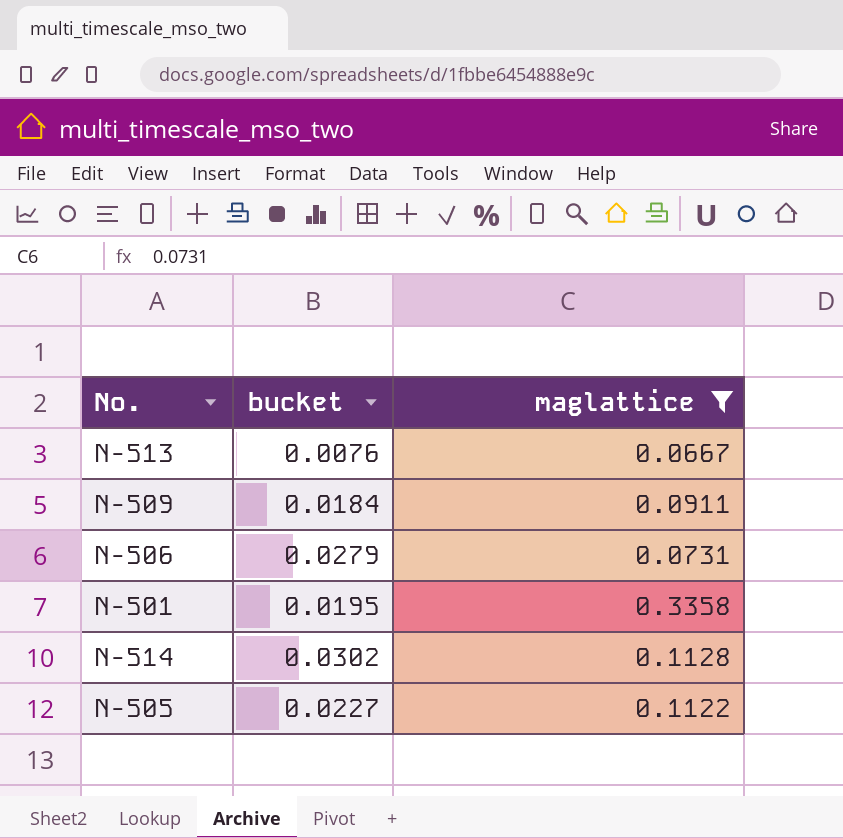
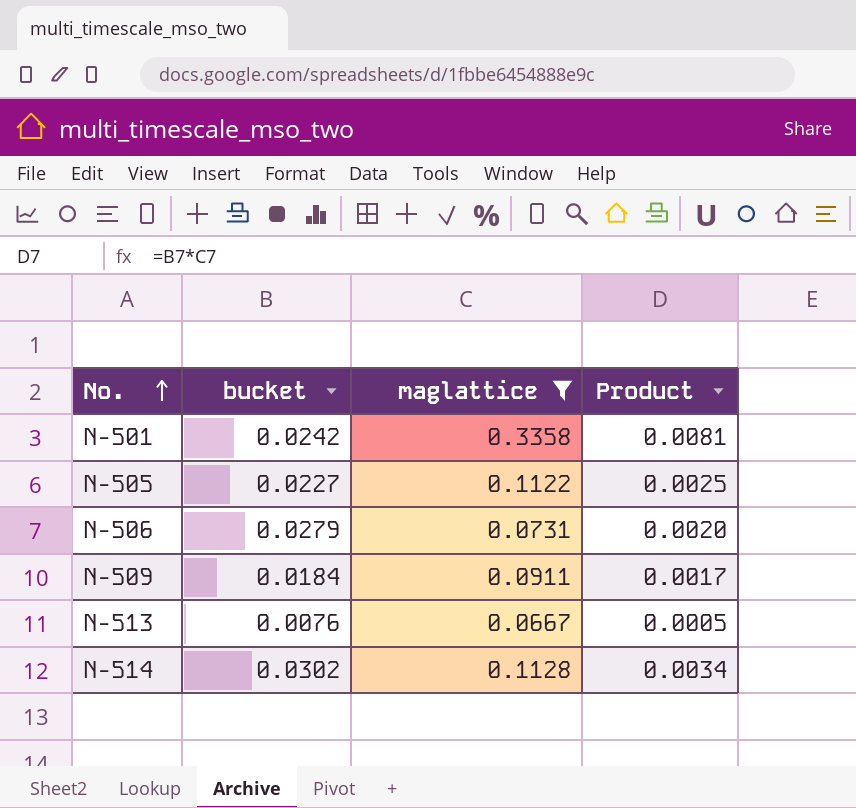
row order: none -> No. ascending
column Product | formula: none -> [bucket] * [maglattice]
N-501 | bucket: 0.0195 -> 0.0242

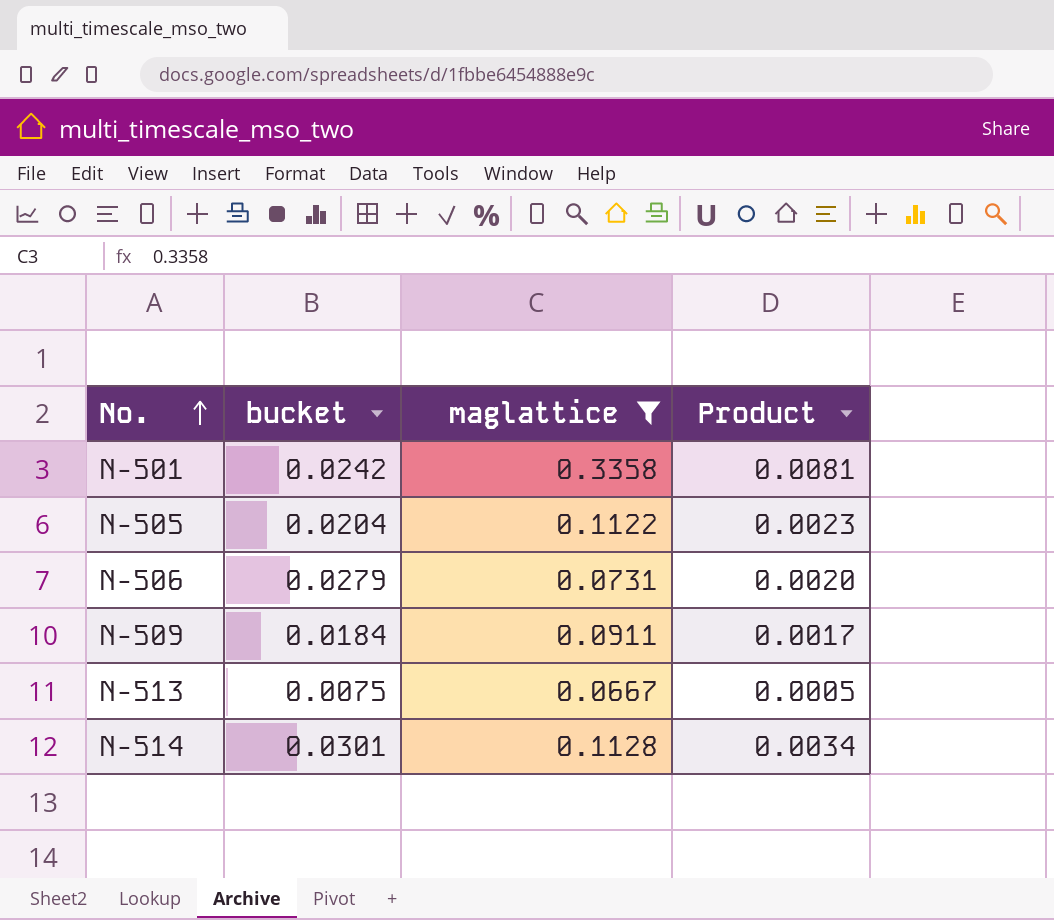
N-505 | bucket: 0.0227 -> 0.0204
N-505 | Product: 0.0025 -> 0.0023
N-513 | bucket: 0.0076 -> 0.0075
N-514 | bucket: 0.0302 -> 0.0301

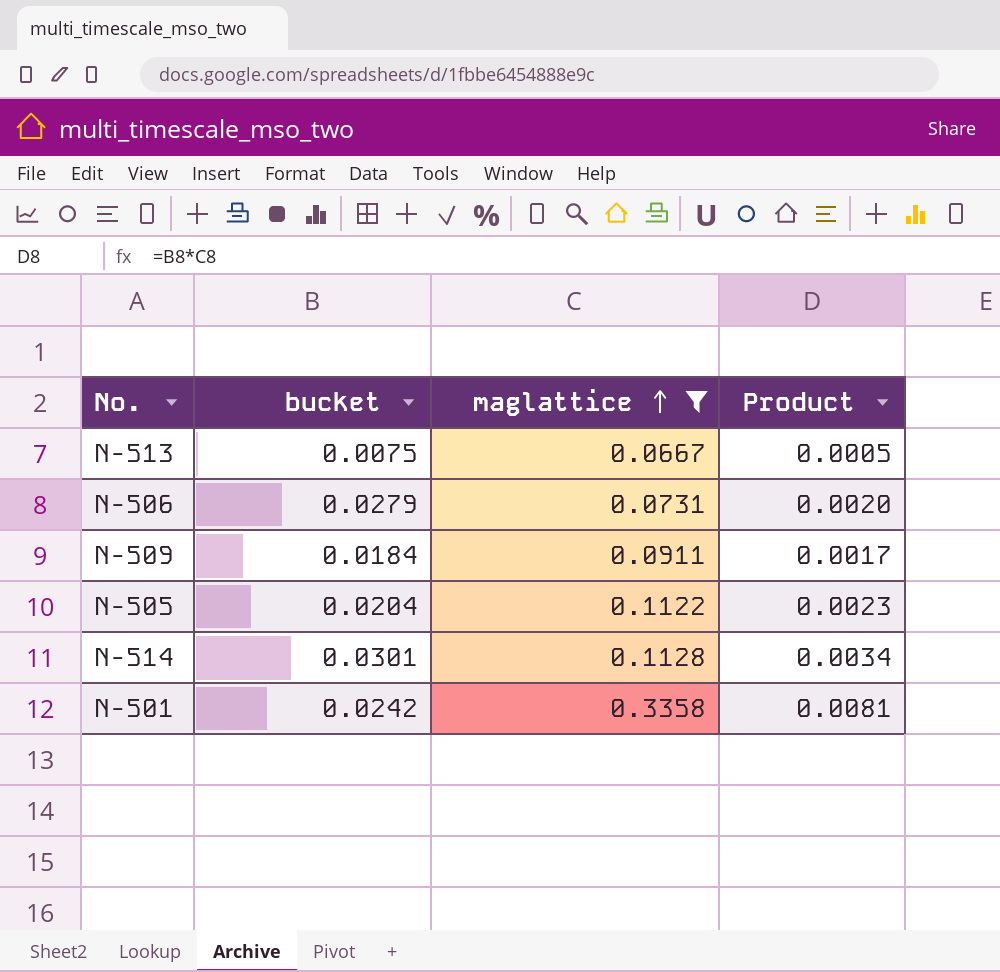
row order: No. ascending -> maglattice ascending

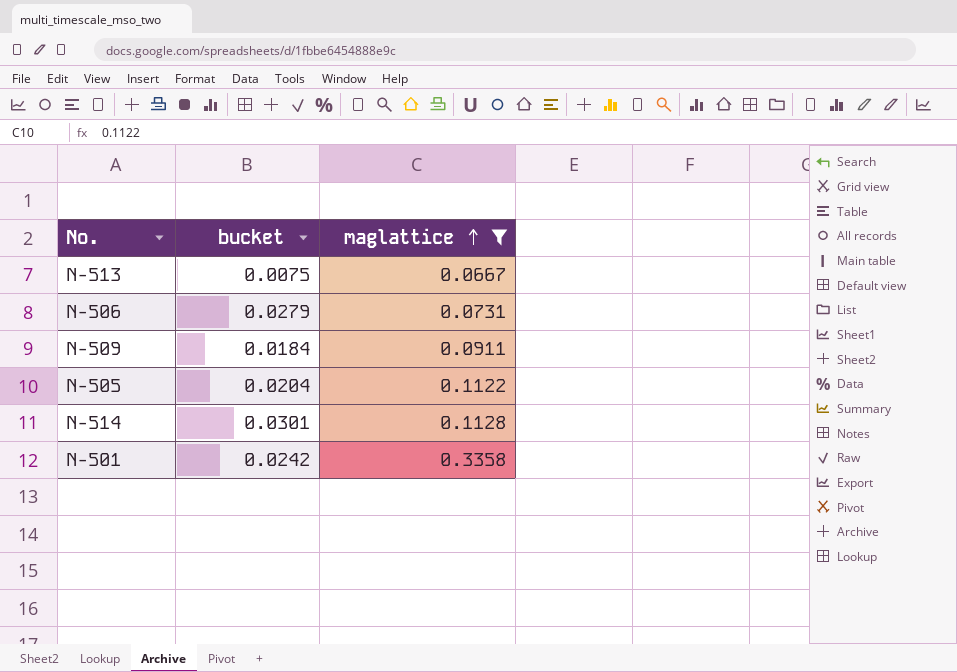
column Product | formula: [bucket] * [maglattice] -> none

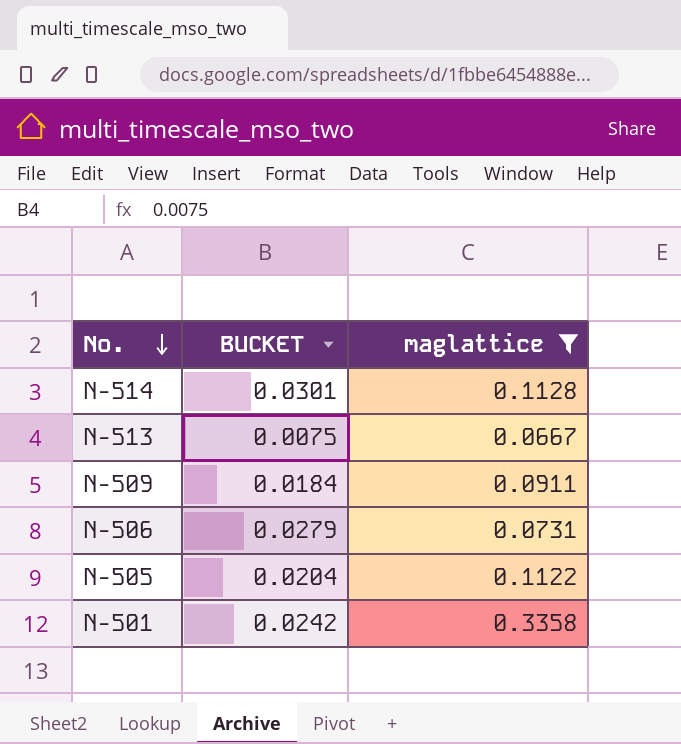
row order: maglattice ascending -> No. descending
column name: bucket -> BUCKET

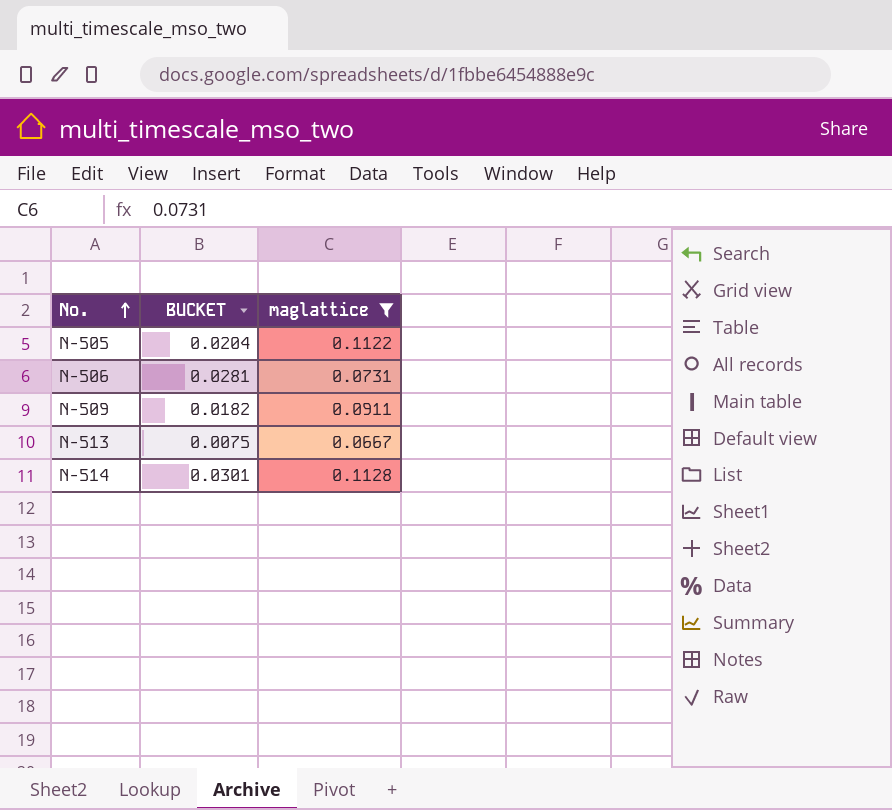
row order: No. descending -> No. ascending
row N-501: 0.0242 | 0.3358 -> none
N-506 | BUCKET: 0.0279 -> 0.0281
N-509 | BUCKET: 0.0184 -> 0.0182

